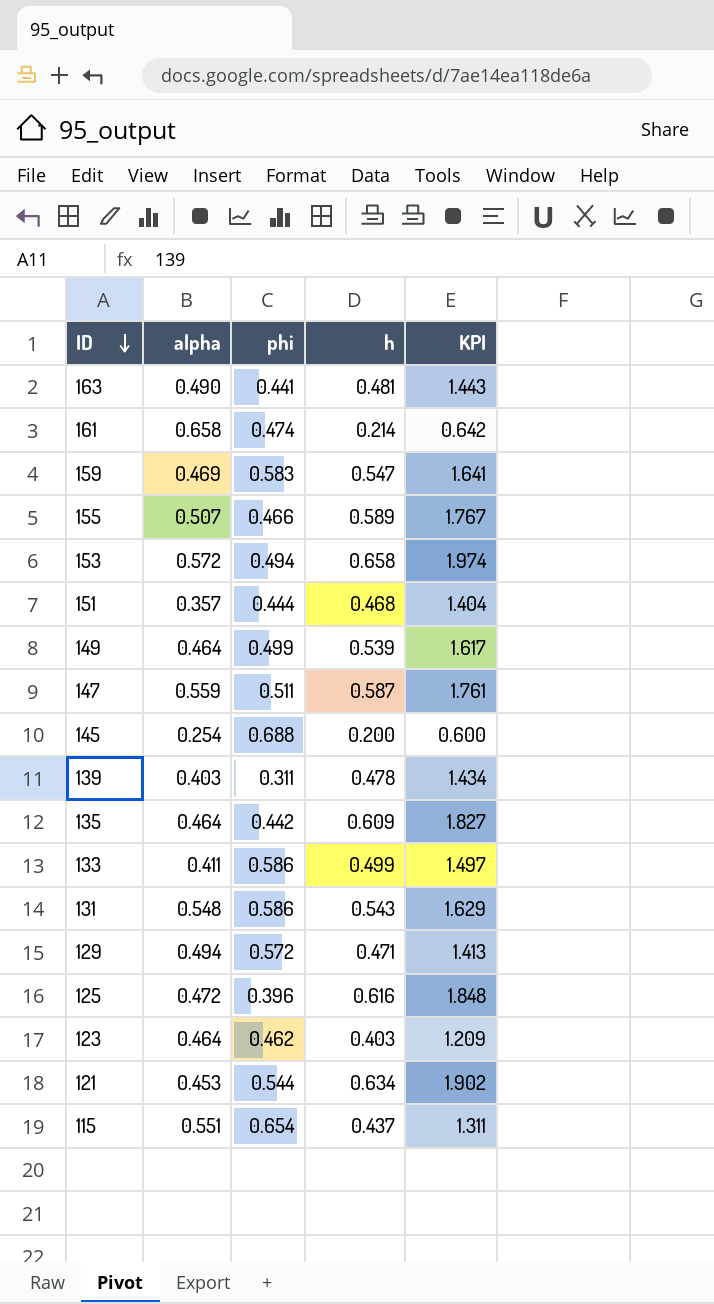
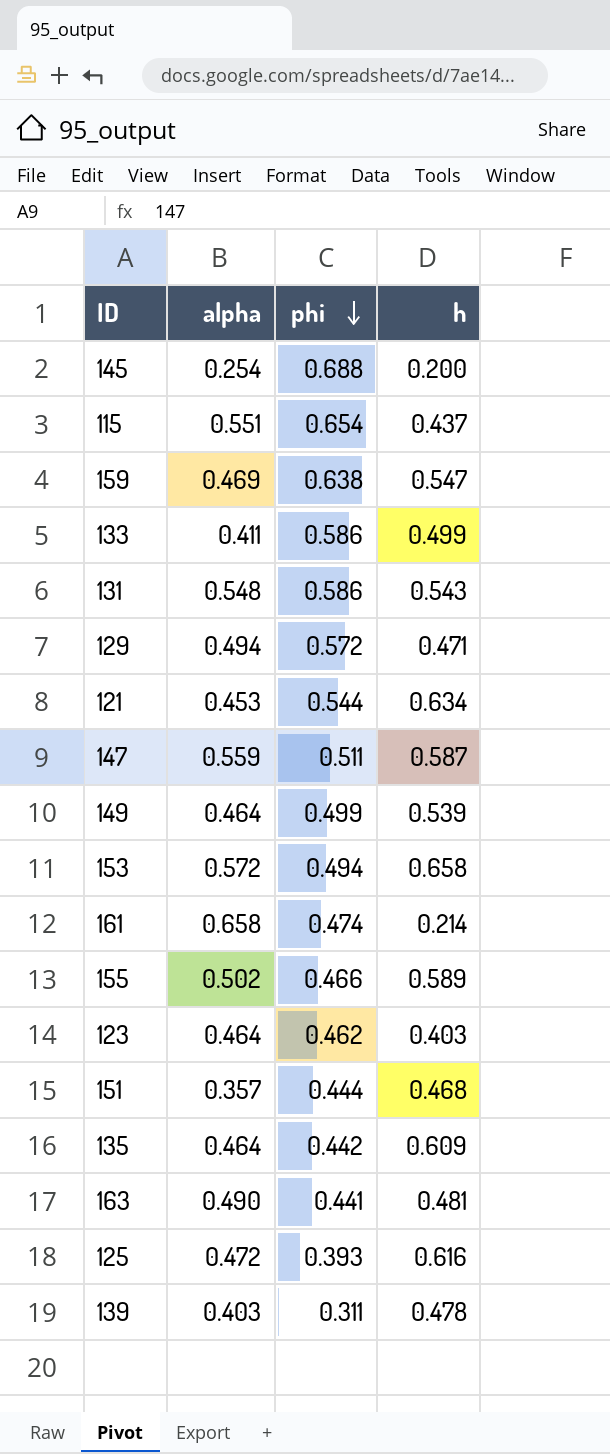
row order: ID descending -> phi descending
column KPI | formula: [h] * 3 -> none
159 | phi: 0.583 -> 0.638
155 | alpha: 0.507 -> 0.502
125 | phi: 0.396 -> 0.393

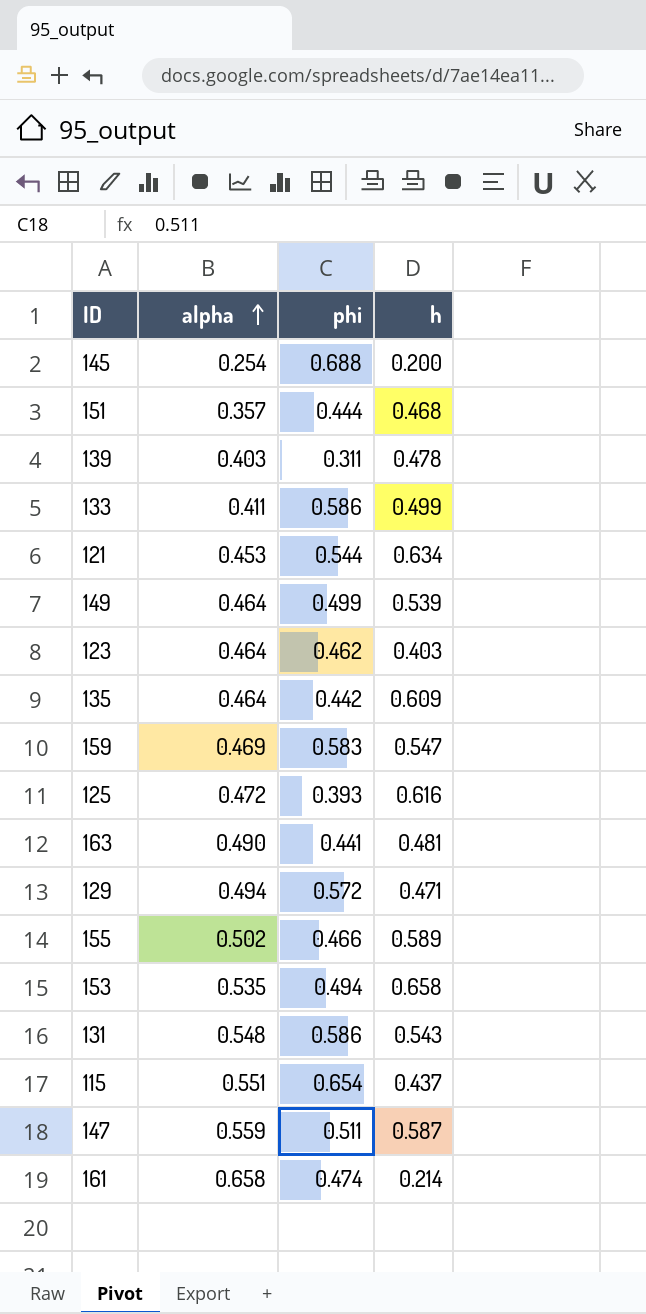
row order: phi descending -> alpha ascending
159 | phi: 0.638 -> 0.583
153 | alpha: 0.572 -> 0.535

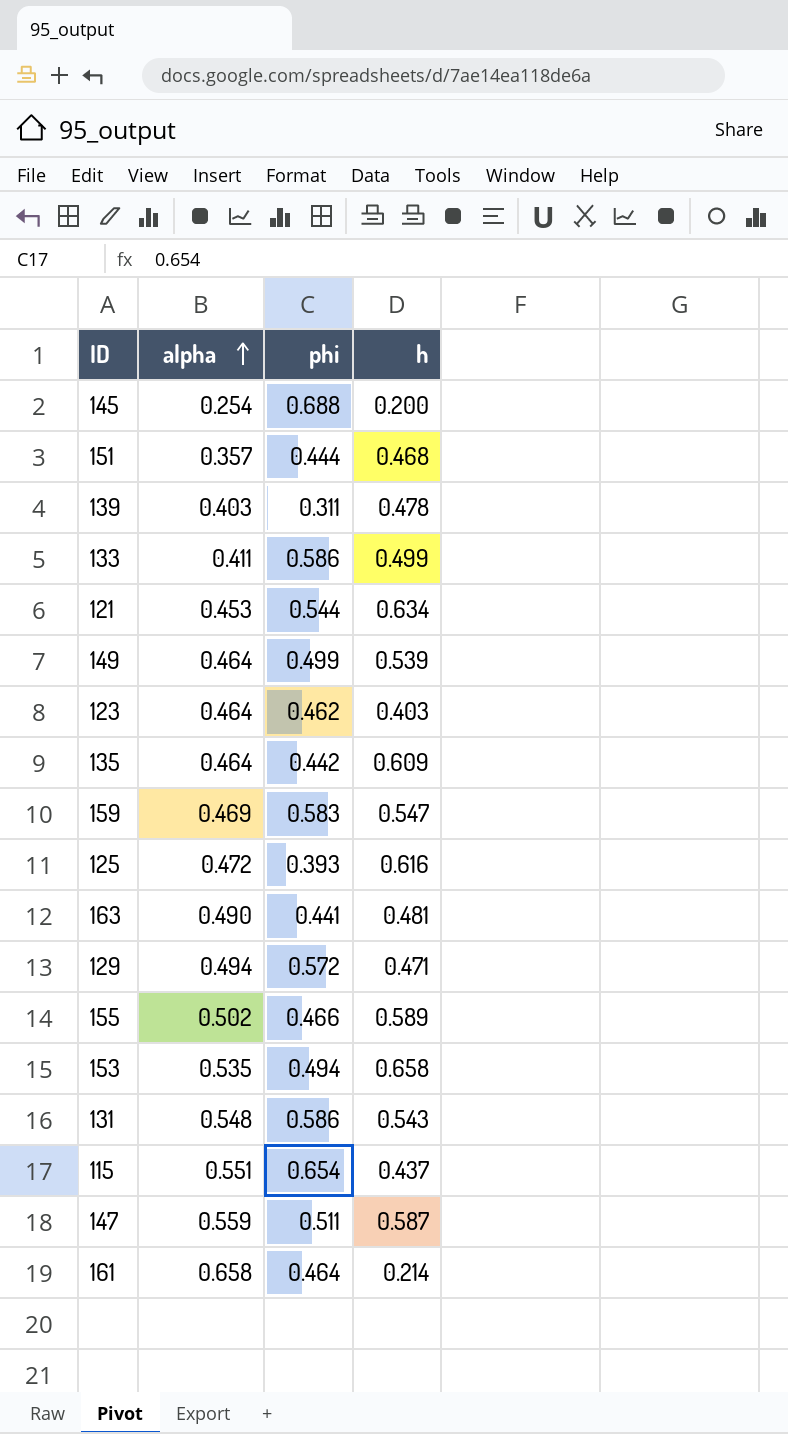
161 | phi: 0.474 -> 0.464

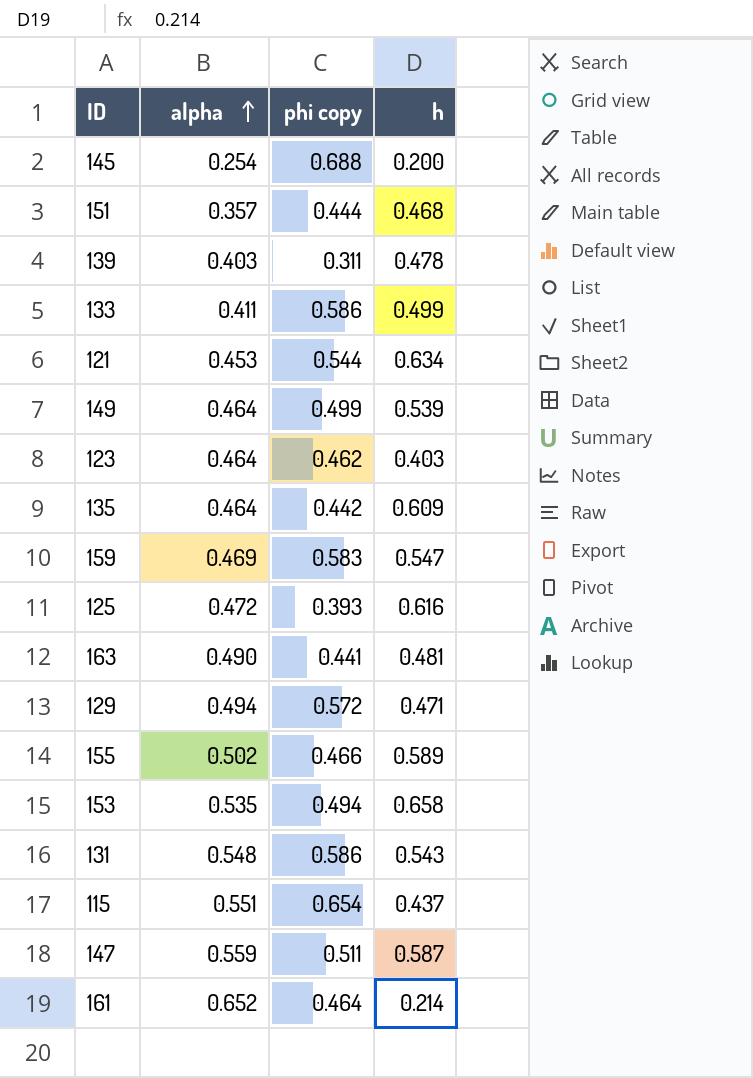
column name: phi -> phi copy
161 | alpha: 0.658 -> 0.652

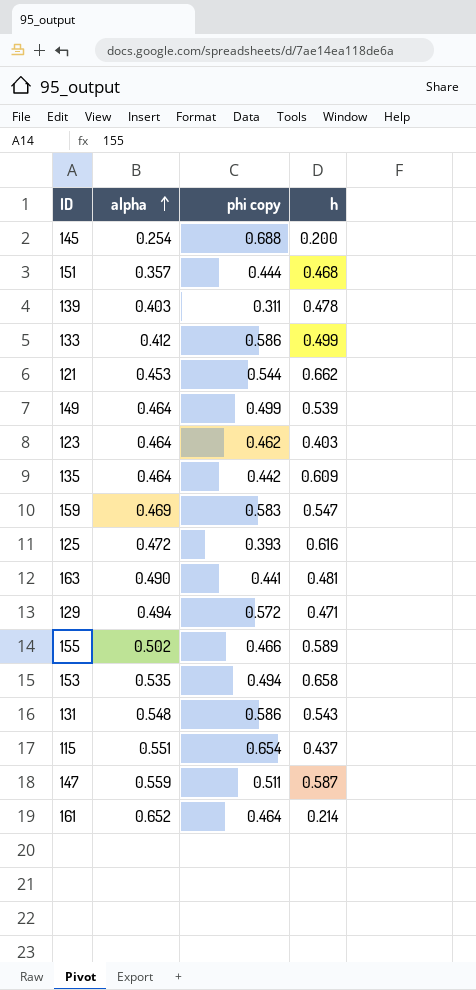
133 | alpha: 0.411 -> 0.412
121 | h: 0.634 -> 0.662

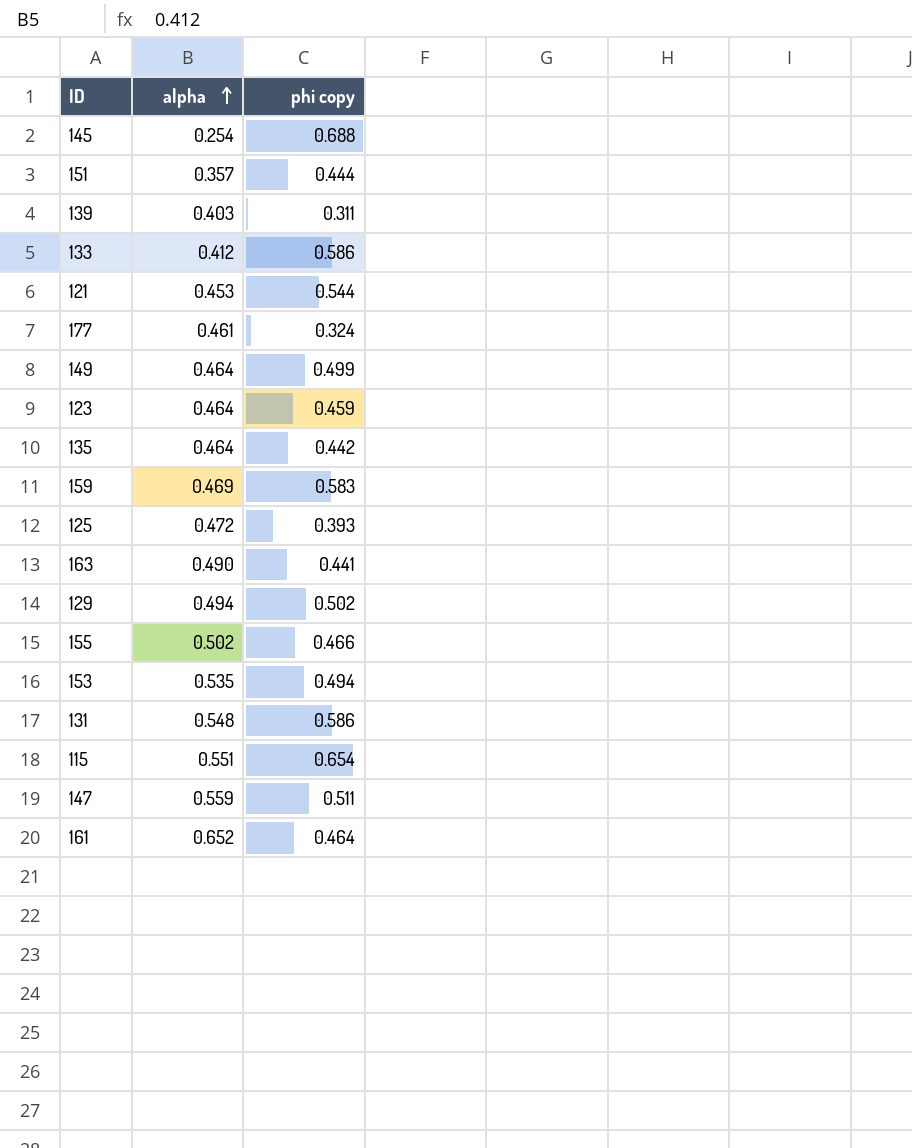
column h | position: 4 -> none
row 177: none -> 0.461 | 0.324
123 | phi copy: 0.462 -> 0.459
129 | phi copy: 0.572 -> 0.502

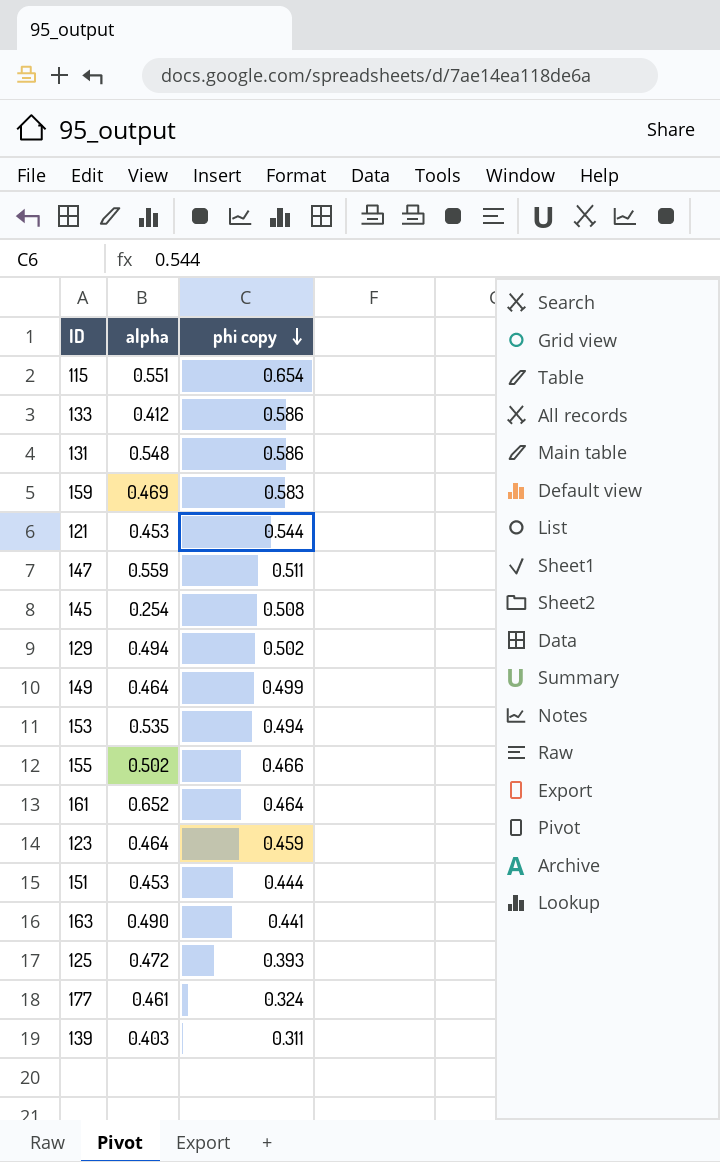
row order: alpha ascending -> phi copy descending
row 135: 0.464 | 0.442 -> none
145 | phi copy: 0.688 -> 0.508
151 | alpha: 0.357 -> 0.453

